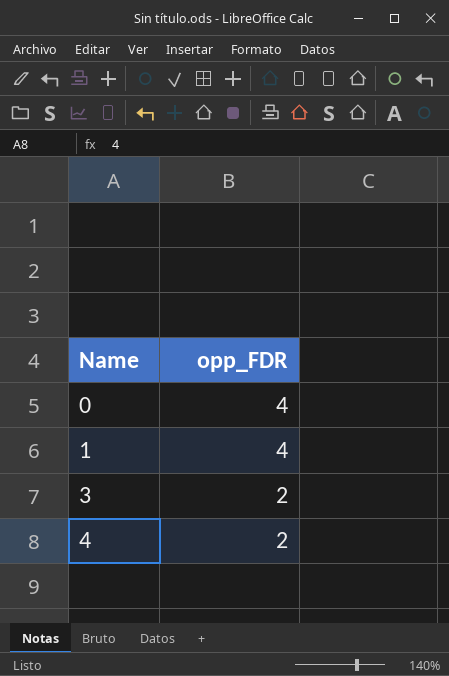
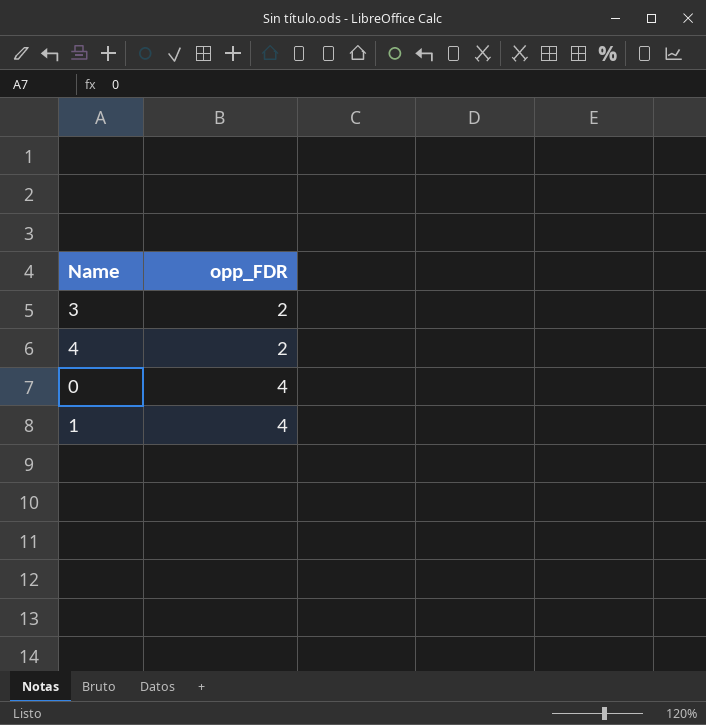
row order: Name ascending -> opp_FDR ascending

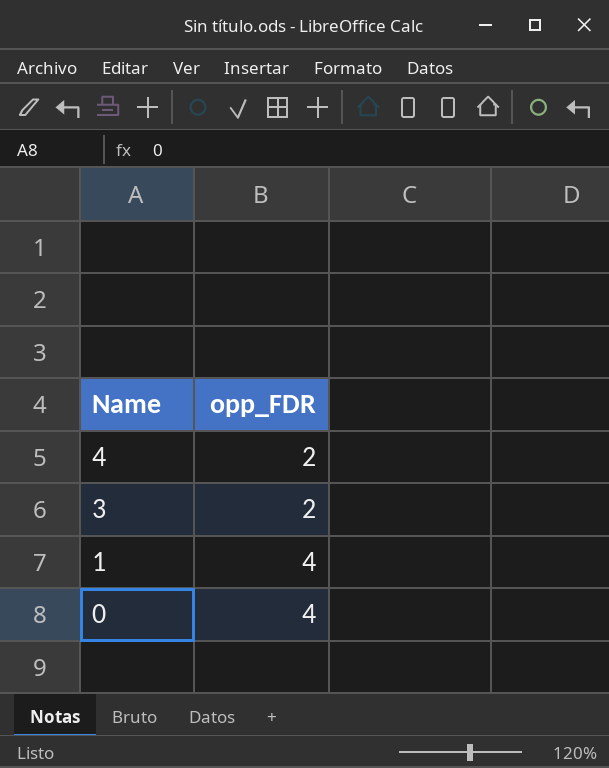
row order: opp_FDR ascending -> Name descending

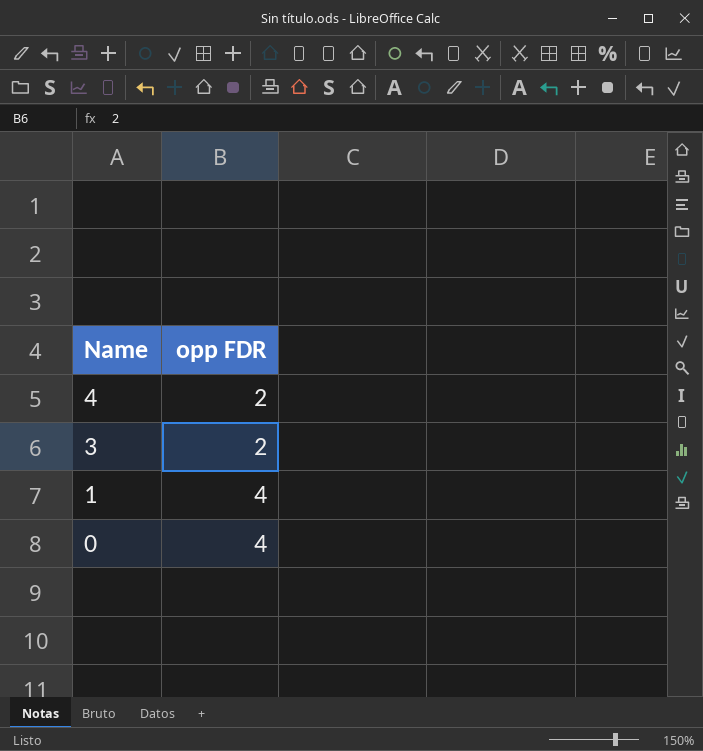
column name: opp_FDR -> opp FDR

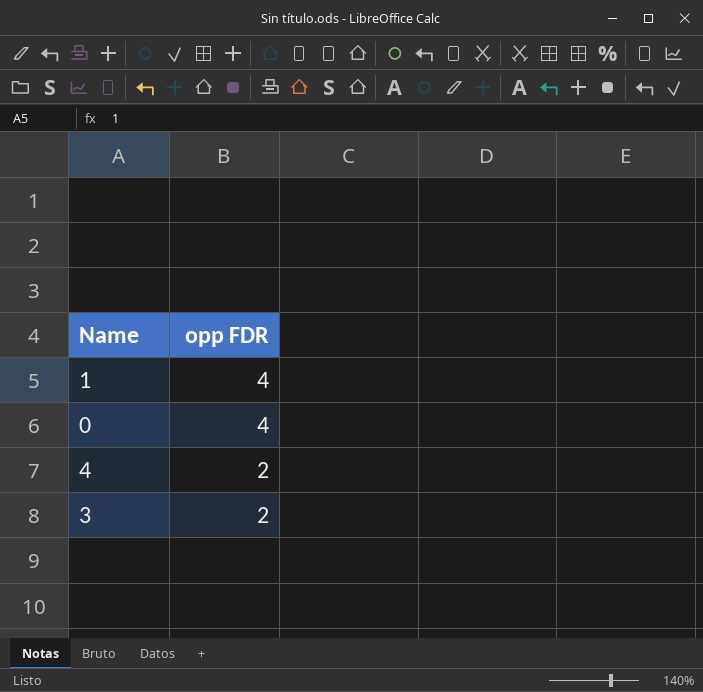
row order: Name descending -> opp FDR descending

